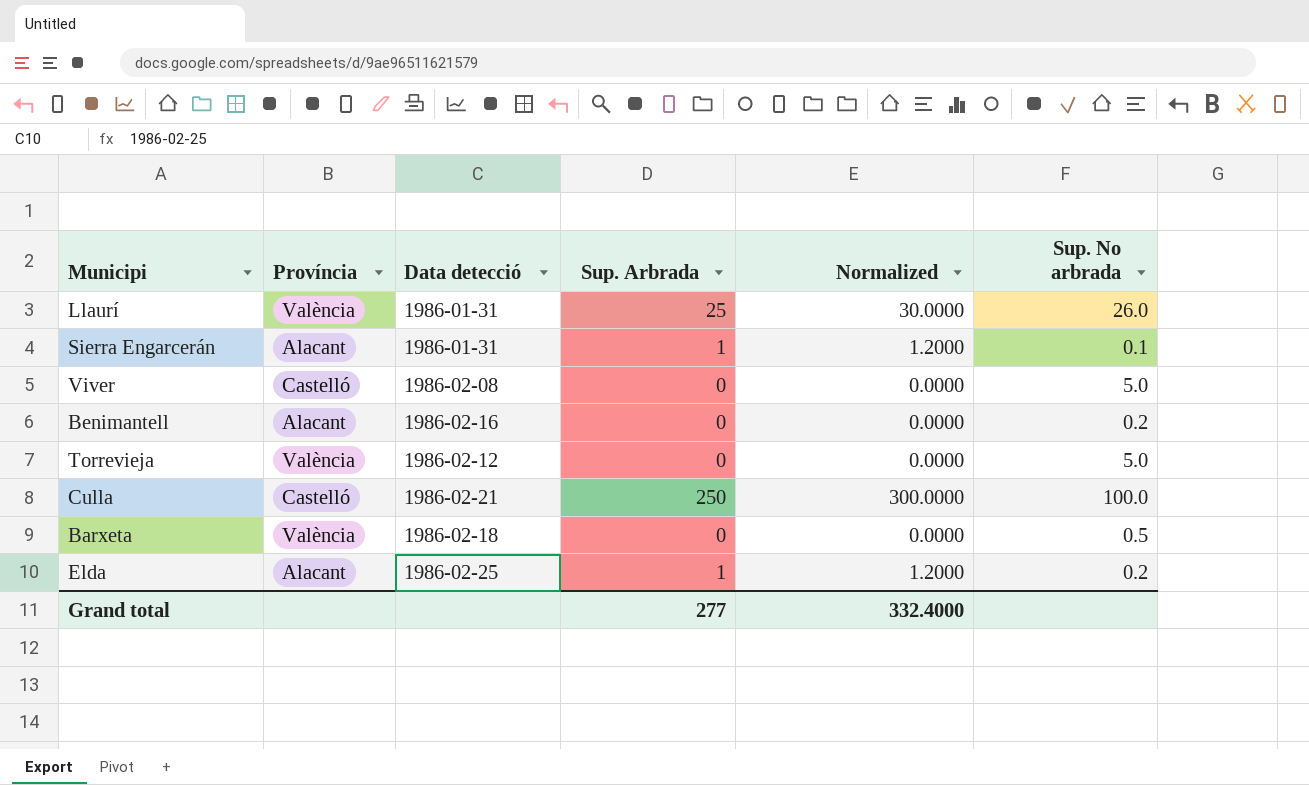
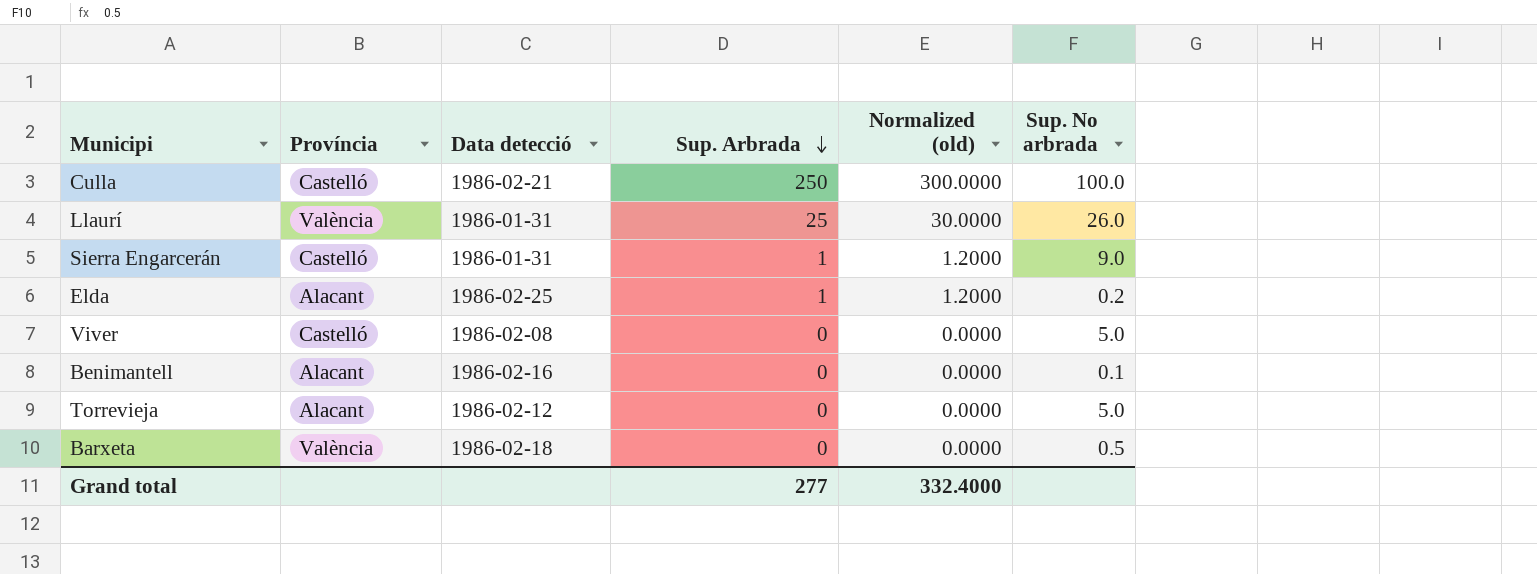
row order: none -> Sup. Arbrada descending
column name: Normalized -> Normalized (old)
Sierra Engarcerán | Província: Alacant -> Castelló
Sierra Engarcerán | Sup. No arbrada: 0.1 -> 9.0
Benimantell | Sup. No arbrada: 0.2 -> 0.1
Torrevieja | Província: València -> Alacant

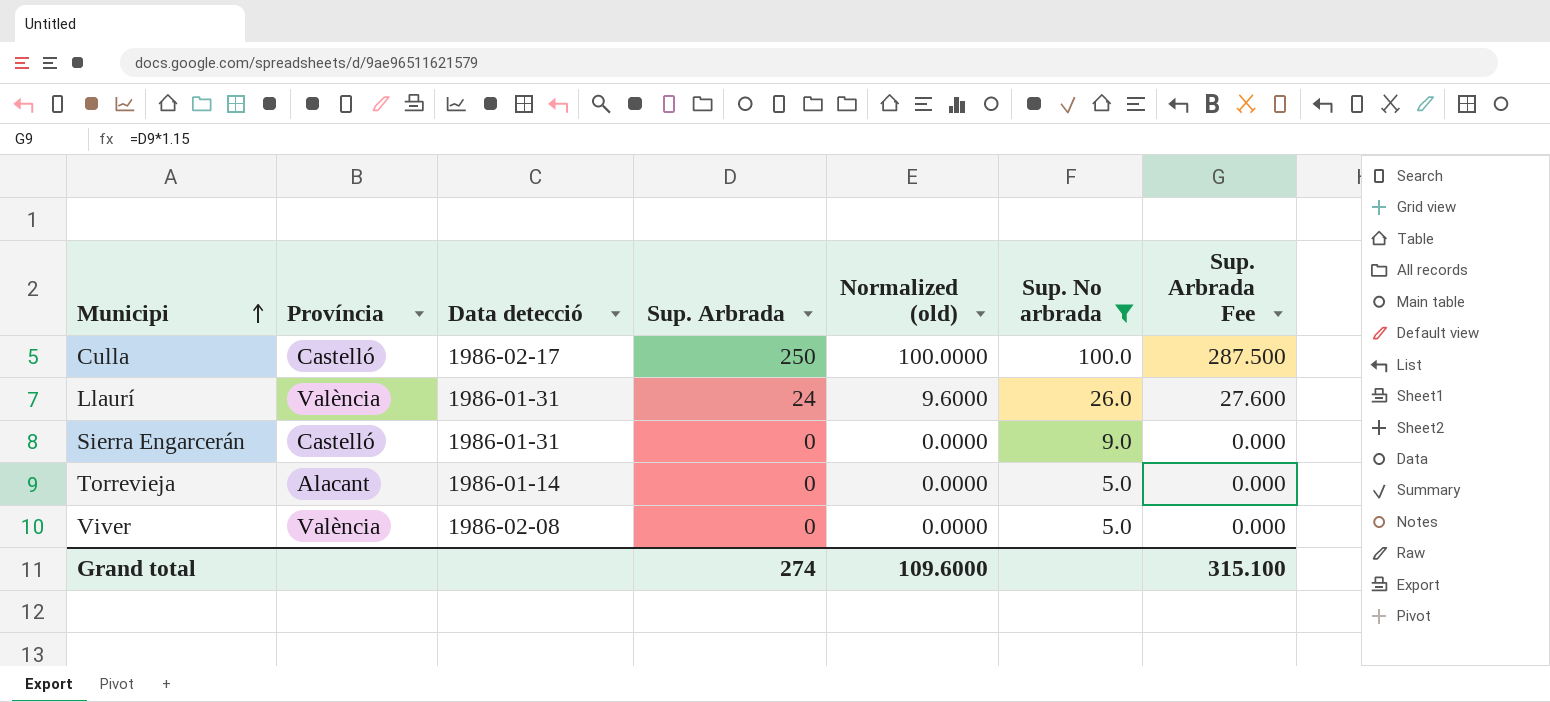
filter: none -> Sup. No arbrada >= 5.0
row order: Sup. Arbrada descending -> Municipi ascending
column Normalized (old) | formula: [Sup. Arbrada] * 1.2 -> [Sup. Arbrada] * 0.4
column Sup. Arbrada Fee | formula: none -> [Sup. Arbrada] * 1.15
Culla | Data detecció: 1986-02-21 -> 1986-02-17
Llaurí | Sup. Arbrada: 25 -> 24
Sierra Engarcerán | Sup. Arbrada: 1 -> 0
Torrevieja | Data detecció: 1986-02-12 -> 1986-01-14
Viver | Província: Castelló -> València
Grand total | Sup. Arbrada: 277 -> 274
Grand total | Normalized (old): 332.4000 -> 109.6000

